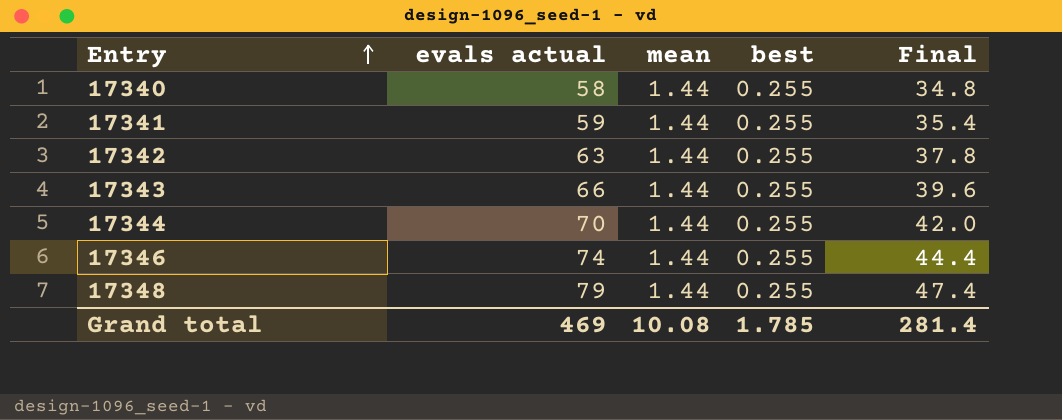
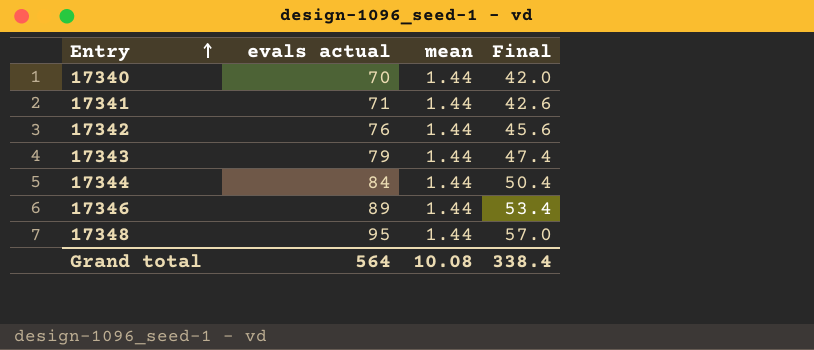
column best | position: 4 -> none
17340 | evals actual: 58 -> 70
17340 | Final: 34.8 -> 42.0
17341 | evals actual: 59 -> 71
17341 | Final: 35.4 -> 42.6
17342 | evals actual: 63 -> 76
17342 | Final: 37.8 -> 45.6
17343 | evals actual: 66 -> 79
17343 | Final: 39.6 -> 47.4
17344 | evals actual: 70 -> 84
17344 | Final: 42.0 -> 50.4
17346 | evals actual: 74 -> 89
17346 | Final: 44.4 -> 53.4
17348 | evals actual: 79 -> 95
17348 | Final: 47.4 -> 57.0
Grand total | evals actual: 469 -> 564
Grand total | Final: 281.4 -> 338.4

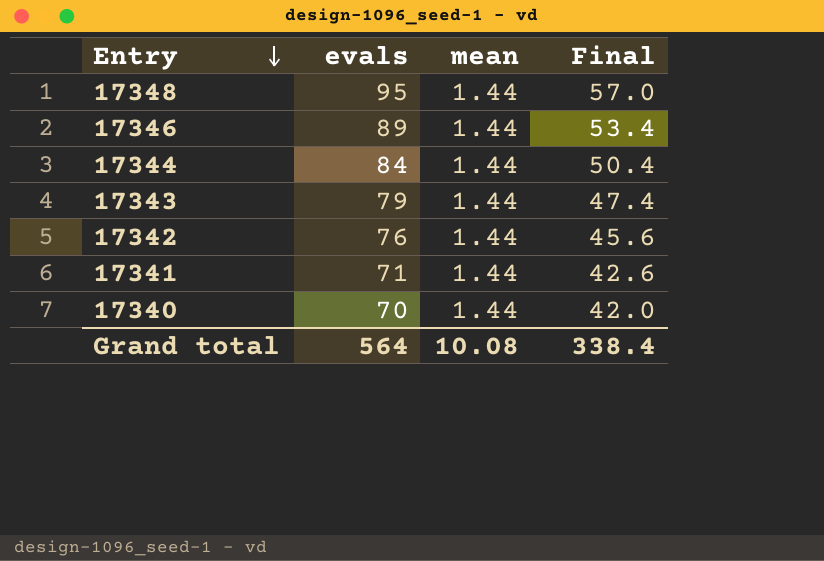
row order: Entry ascending -> Entry descending
column name: evals actual -> evals

